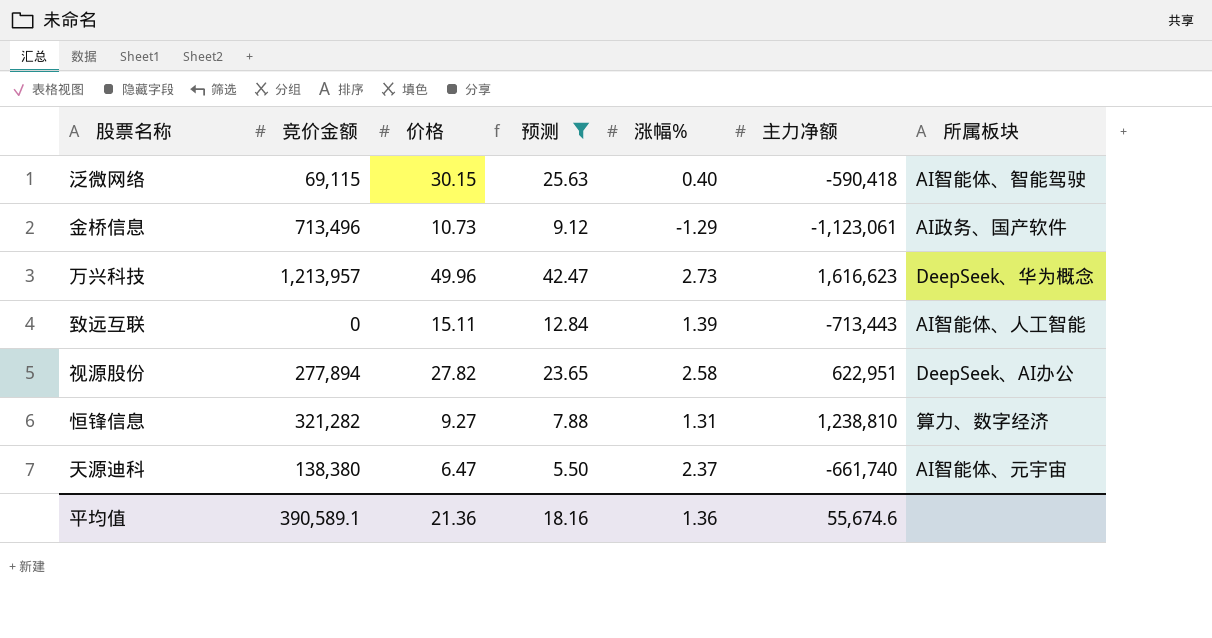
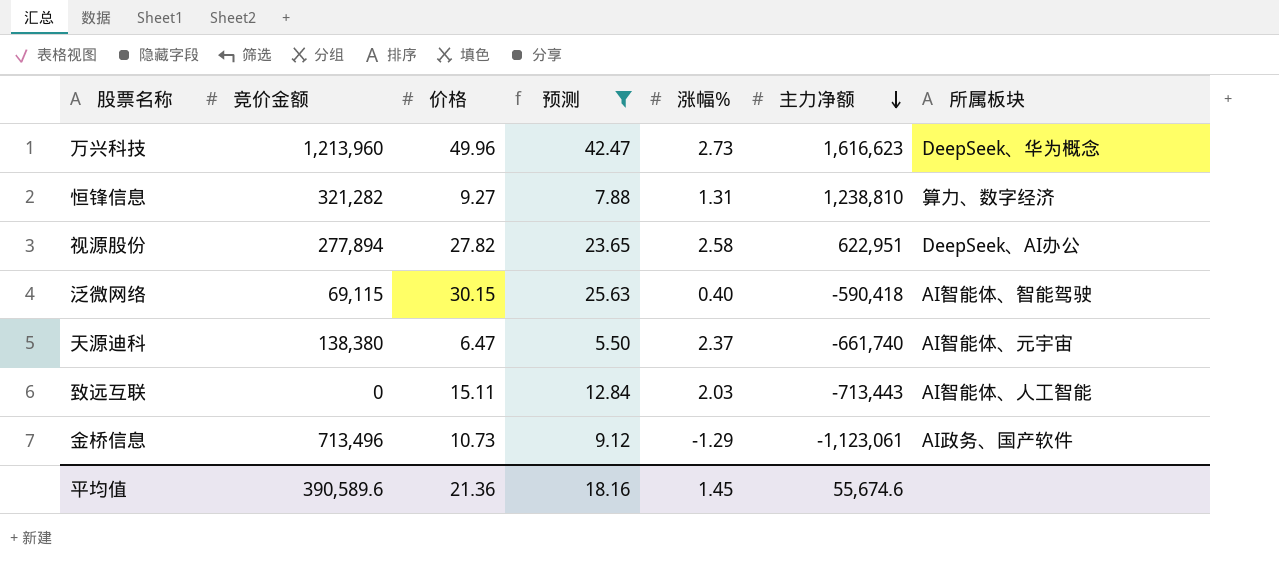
row order: none -> 主力净额 descending
万兴科技 | 竞价金额: 1,213,957 -> 1,213,960
致远互联 | 涨幅%: 1.39 -> 2.03
平均值 | 竞价金额: 390,589.1 -> 390,589.6
平均值 | 涨幅%: 1.36 -> 1.45

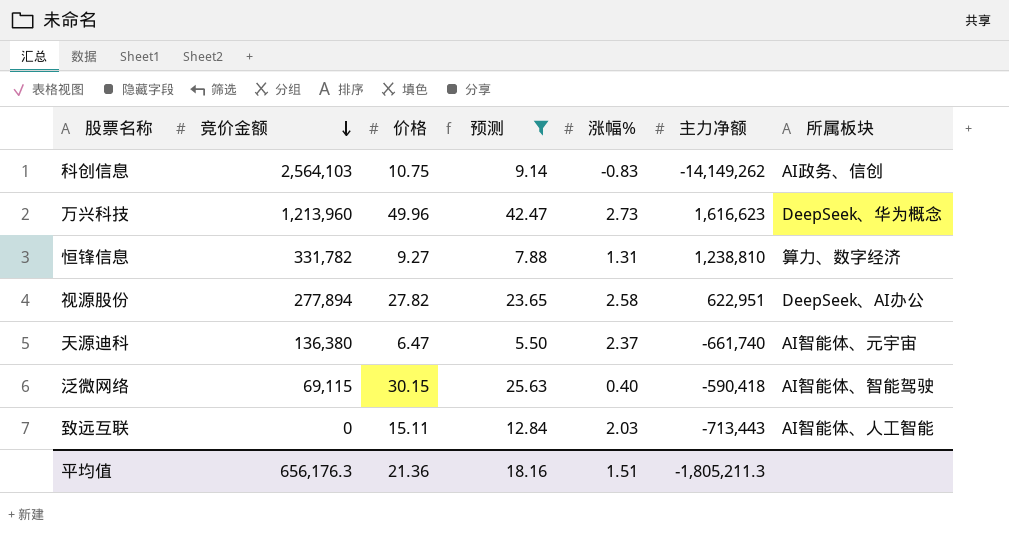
row order: 主力净额 descending -> 竞价金额 descending
row 金桥信息: 713,496 | 10.73 | 9.12 | -1.29 | -1,123,061 | AI政务、国产软件 -> none
row 科创信息: none -> 2,564,103 | 10.75 | 9.14 | -0.83 | -14,149,262 | AI政务、信创
恒锋信息 | 竞价金额: 321,282 -> 331,782
天源迪科 | 竞价金额: 138,380 -> 136,380
平均值 | 竞价金额: 390,589.6 -> 656,176.3
平均值 | 涨幅%: 1.45 -> 1.51
平均值 | 主力净额: 55,674.6 -> -1,805,211.3

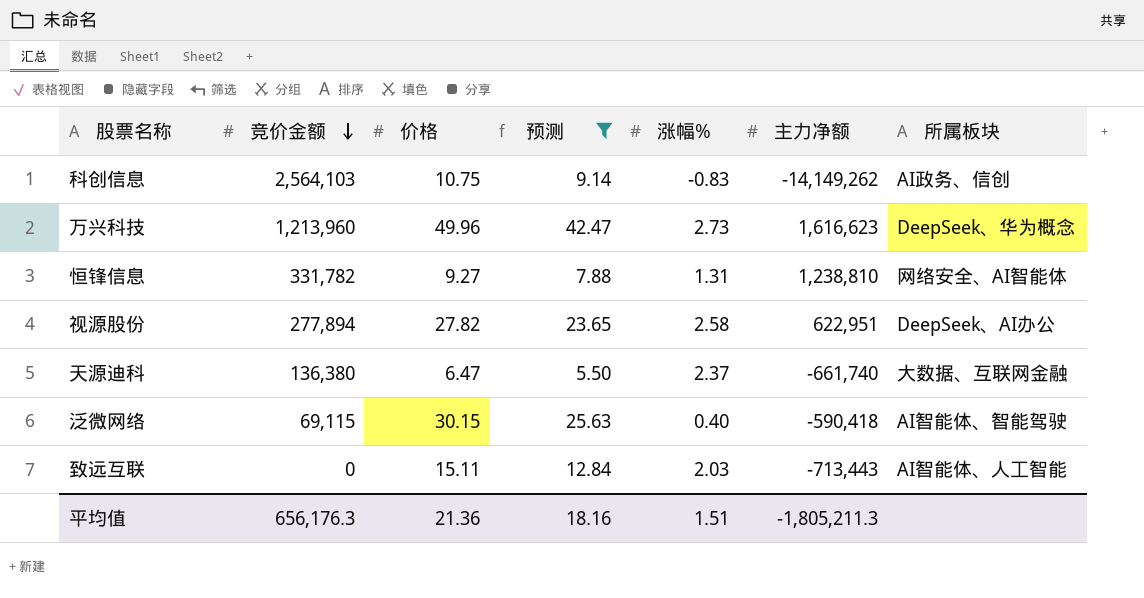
恒锋信息 | 所属板块: 算力、数字经济 -> 网络安全、AI智能体
天源迪科 | 所属板块: AI智能体、元宇宙 -> 大数据、互联网金融

